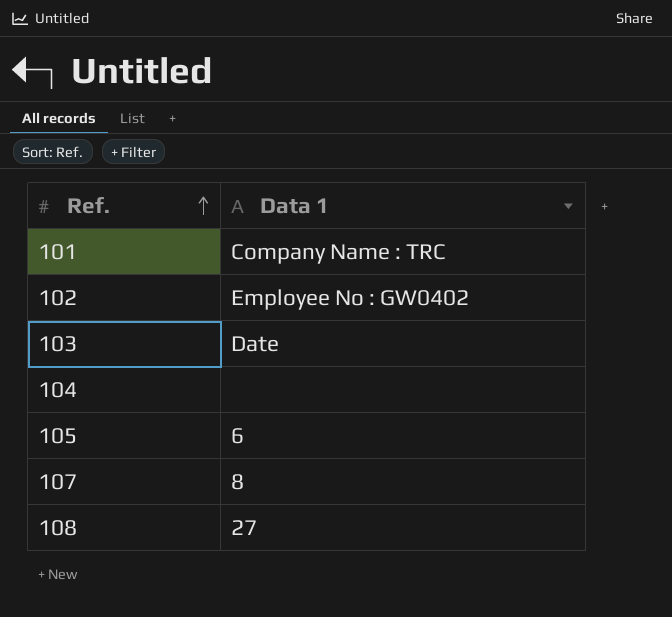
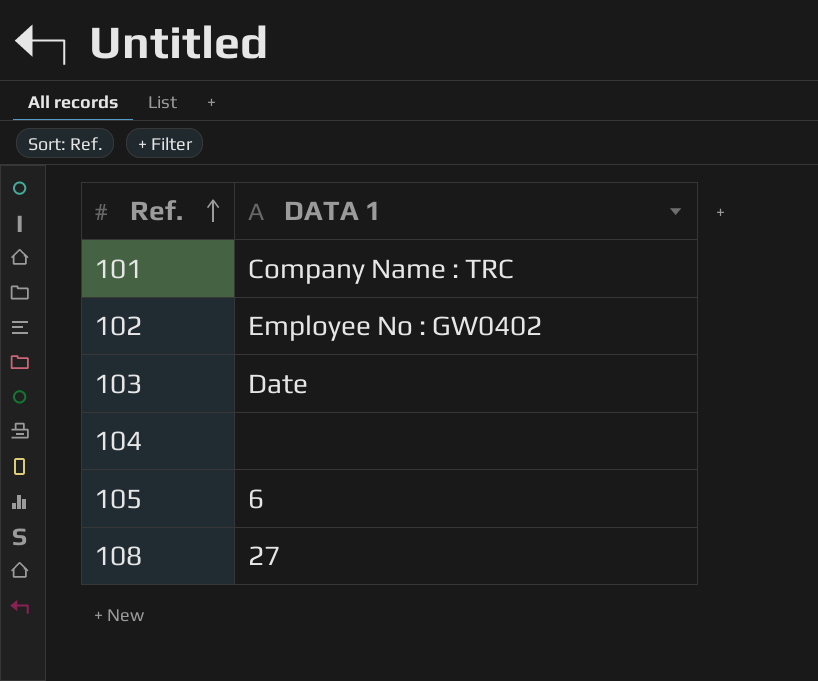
column name: Data 1 -> DATA 1
row 107: 8 -> none

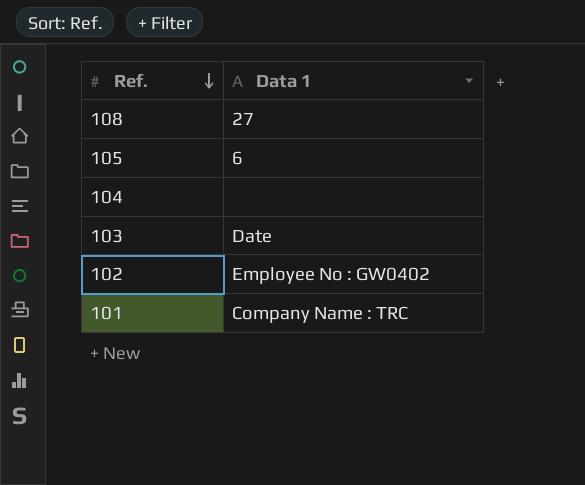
row order: Ref. ascending -> Ref. descending
column name: DATA 1 -> Data 1

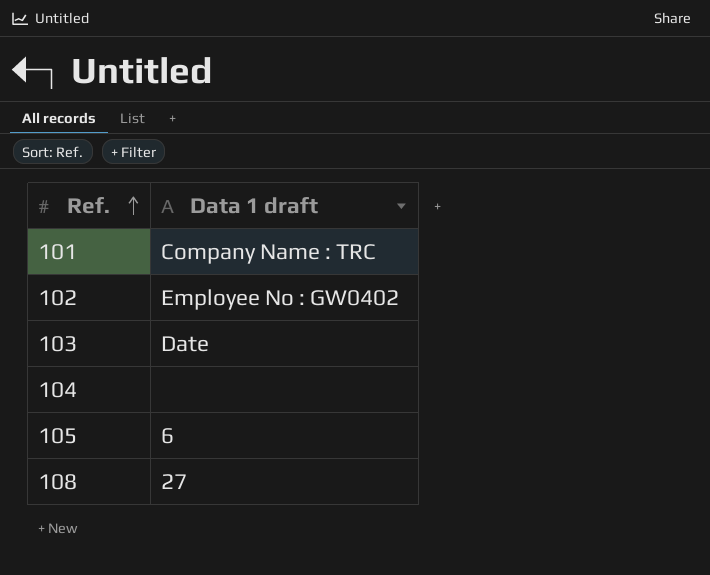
row order: Ref. descending -> Ref. ascending
column name: Data 1 -> Data 1 draft

